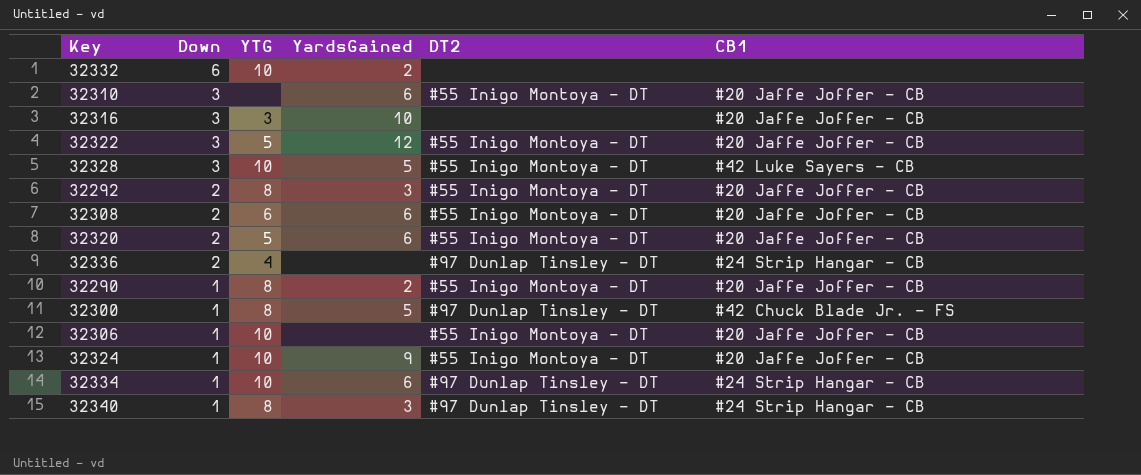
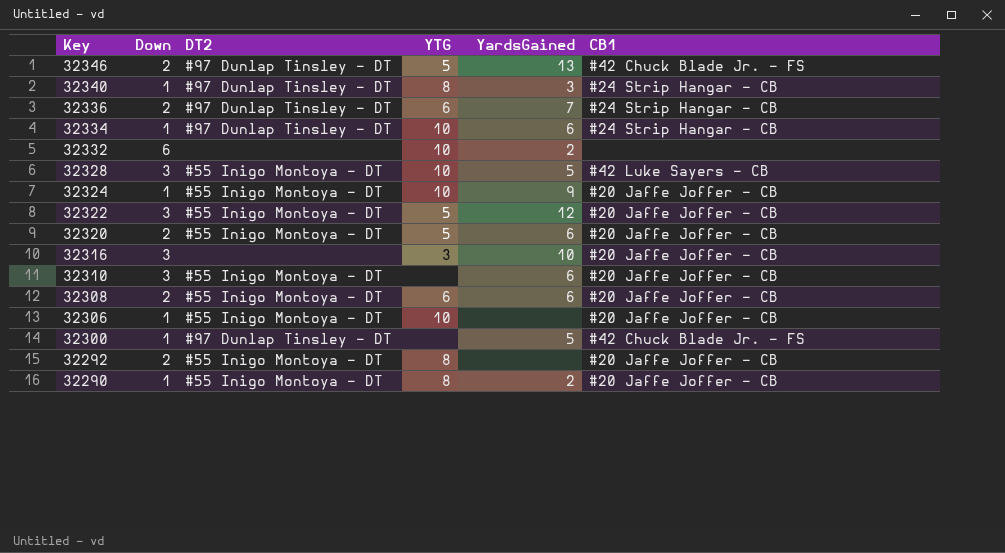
row order: Down descending -> Key descending
column DT2 | position: 5 -> 3
row 32346: none -> 2 | #97 Dunlap Tinsley - DT | 5 | 13 | #42 Chuck Blade Jr. - FS
32336 | YTG: 4 -> 6
32336 | YardsGained: none -> 7
32300 | YTG: 8 -> none
32292 | YardsGained: 3 -> none

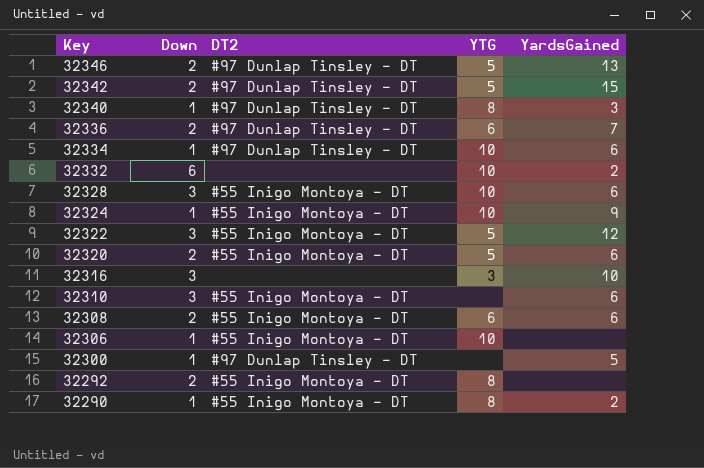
column CB1 | position: 6 -> none
row 32342: none -> 2 | #97 Dunlap Tinsley - DT | 5 | 15
32328 | YardsGained: 5 -> 6

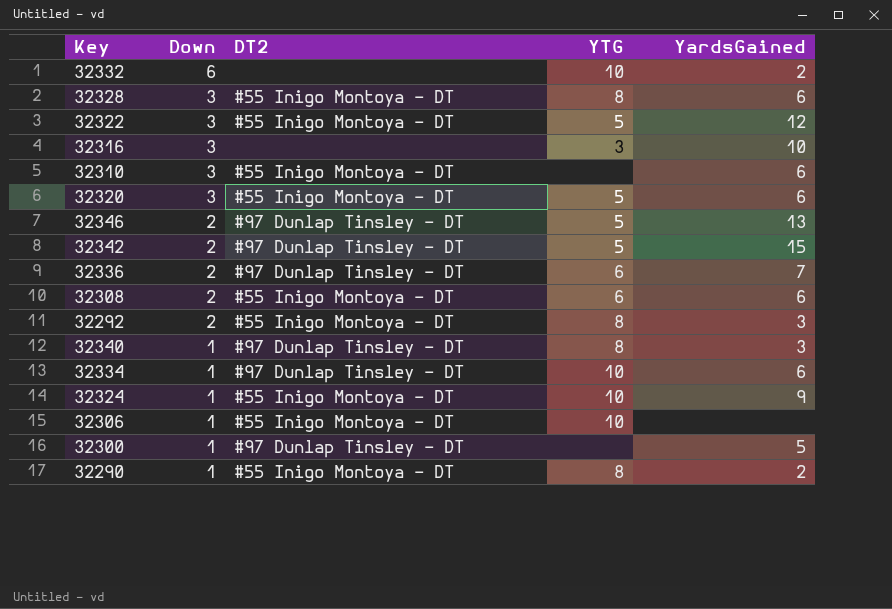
row order: Key descending -> Down descending
32328 | YTG: 10 -> 8
32320 | Down: 2 -> 3
32292 | YardsGained: none -> 3

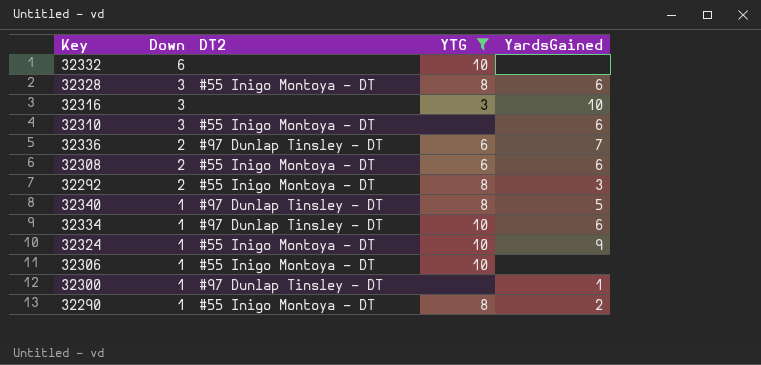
filter: none -> YTG != 5
32332 | YardsGained: 2 -> none
32340 | YardsGained: 3 -> 5
32300 | YardsGained: 5 -> 1

